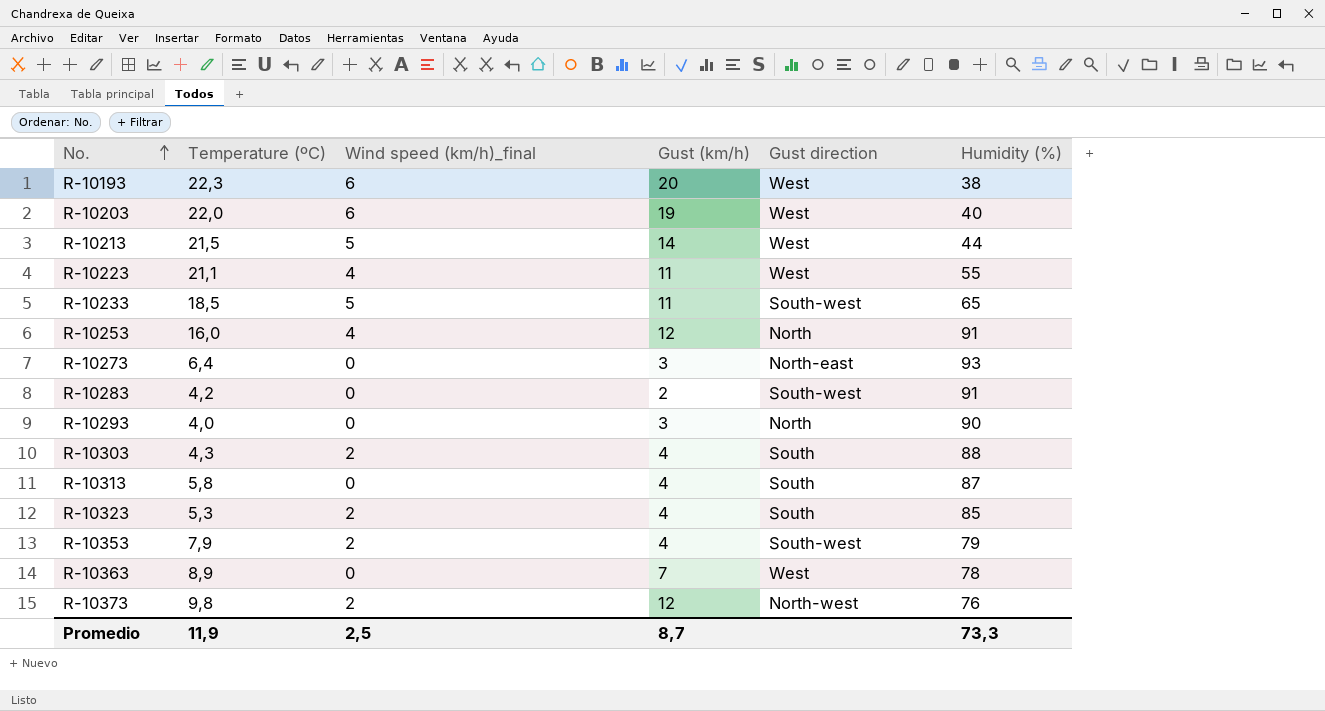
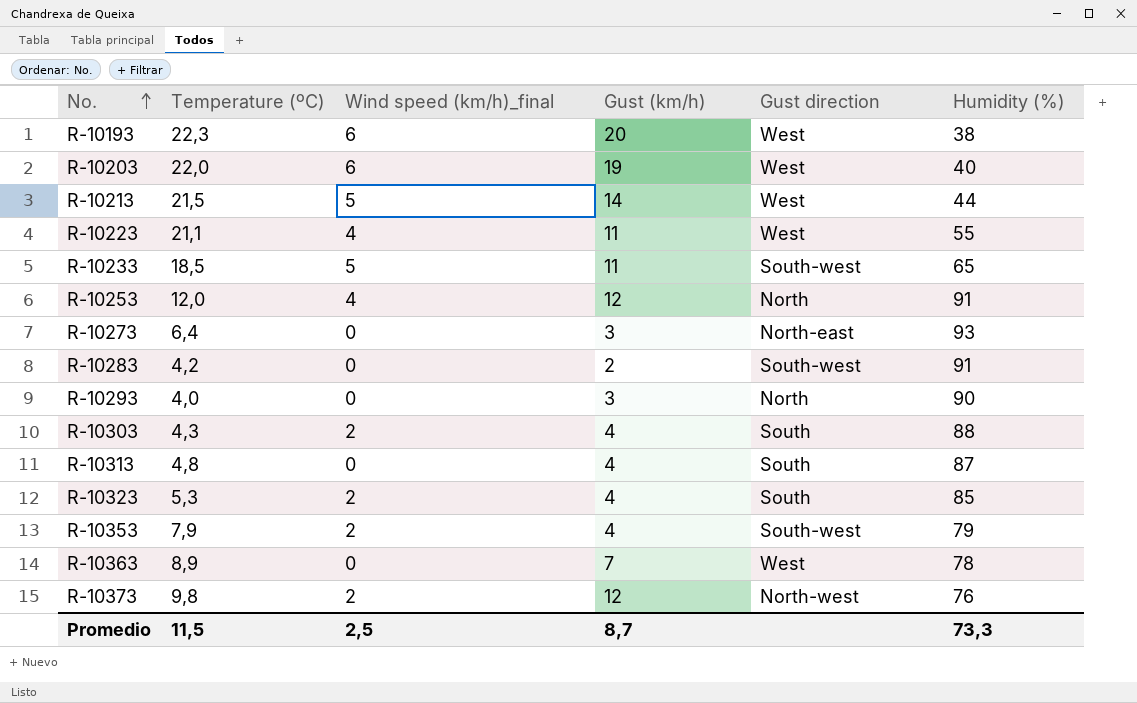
R-10253 | Temperature (ºC): 16,0 -> 12,0
R-10313 | Temperature (ºC): 5,8 -> 4,8
Promedio | Temperature (ºC): 11,9 -> 11,5

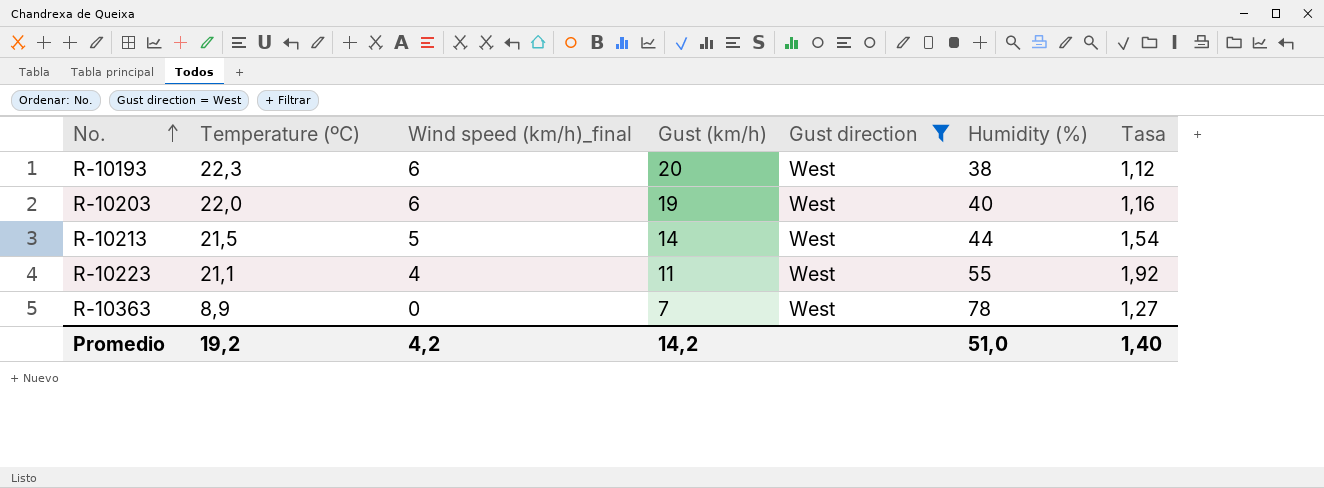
filter: none -> Gust direction = West
column Tasa | formula: none -> [Temperature (ºC)] / [Gust (km/h)]
Promedio | Temperature (ºC): 11,5 -> 19,2
Promedio | Wind speed (km/h)_final: 2,5 -> 4,2
Promedio | Gust (km/h): 8,7 -> 14,2
Promedio | Humidity (%): 73,3 -> 51,0

